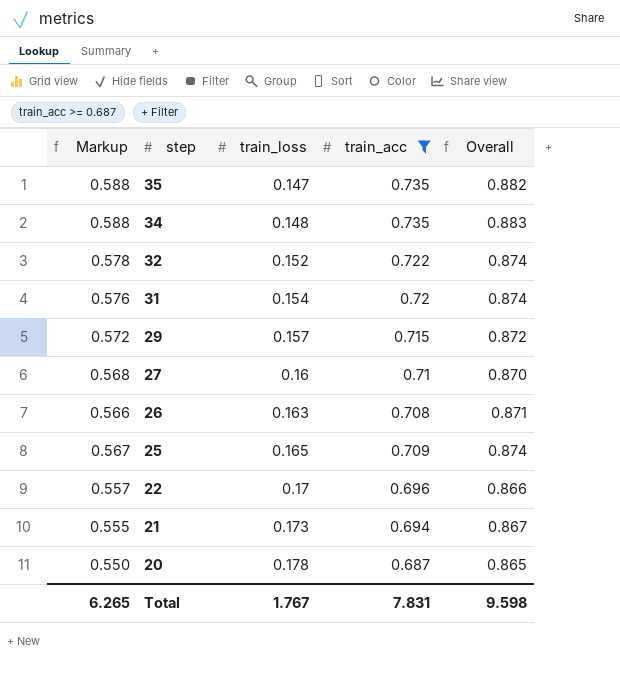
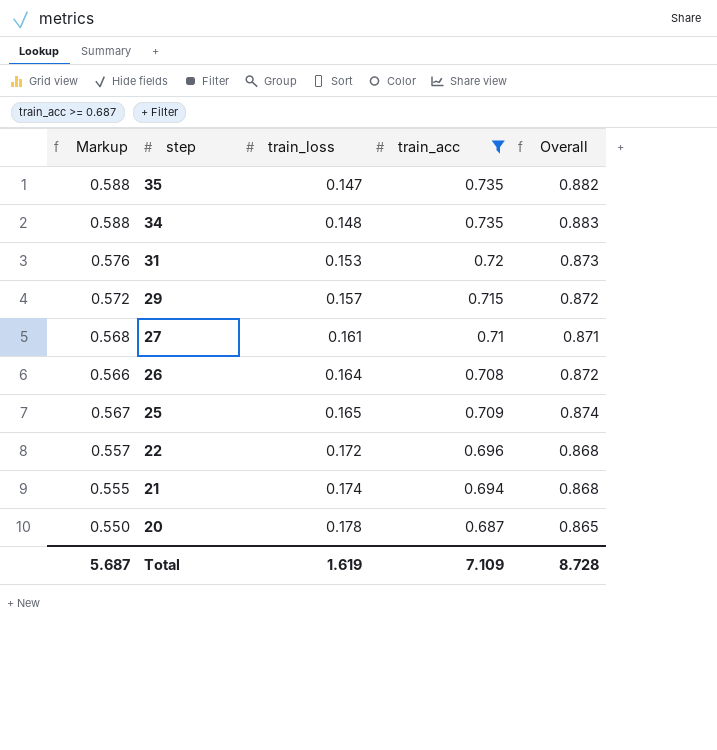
row 32: 0.578 | 0.152 | 0.722 | 0.874 -> none
31 | train_loss: 0.154 -> 0.153
31 | Overall: 0.874 -> 0.873
27 | train_loss: 0.16 -> 0.161
27 | Overall: 0.870 -> 0.871
26 | train_loss: 0.163 -> 0.164
26 | Overall: 0.871 -> 0.872
22 | train_loss: 0.17 -> 0.172
22 | Overall: 0.866 -> 0.868
21 | train_loss: 0.173 -> 0.174
21 | Overall: 0.867 -> 0.868
Total | Markup: 6.265 -> 5.687
Total | train_loss: 1.767 -> 1.619
Total | train_acc: 7.831 -> 7.109
Total | Overall: 9.598 -> 8.728

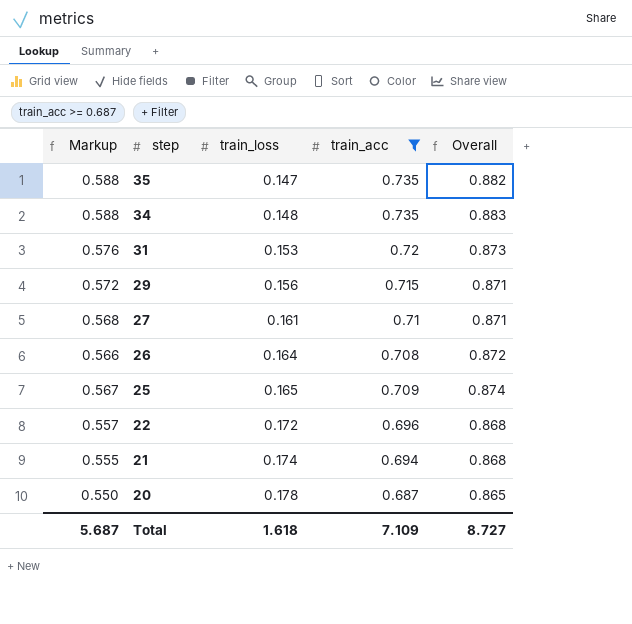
29 | train_loss: 0.157 -> 0.156
29 | Overall: 0.872 -> 0.871
Total | train_loss: 1.619 -> 1.618
Total | Overall: 8.728 -> 8.727

